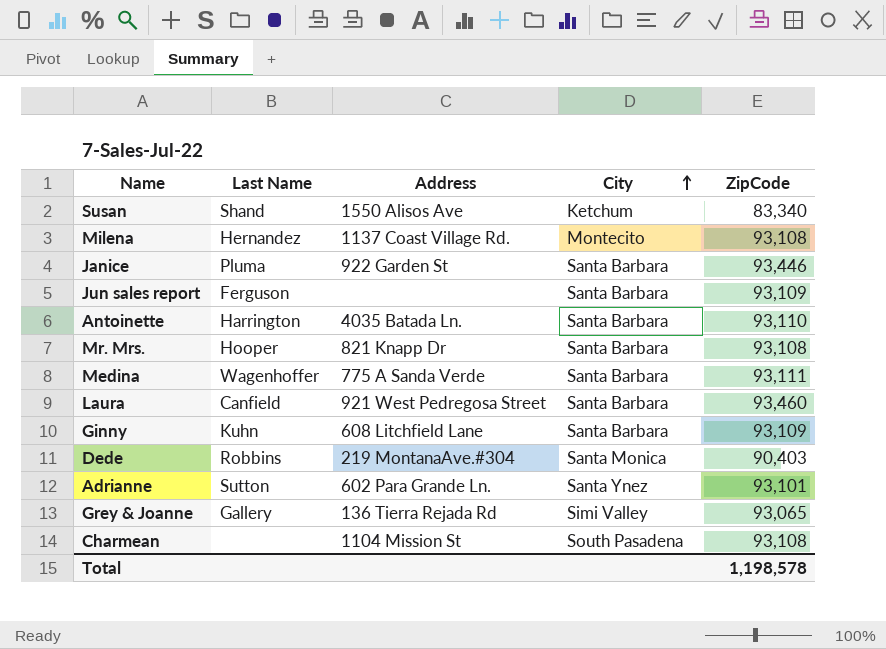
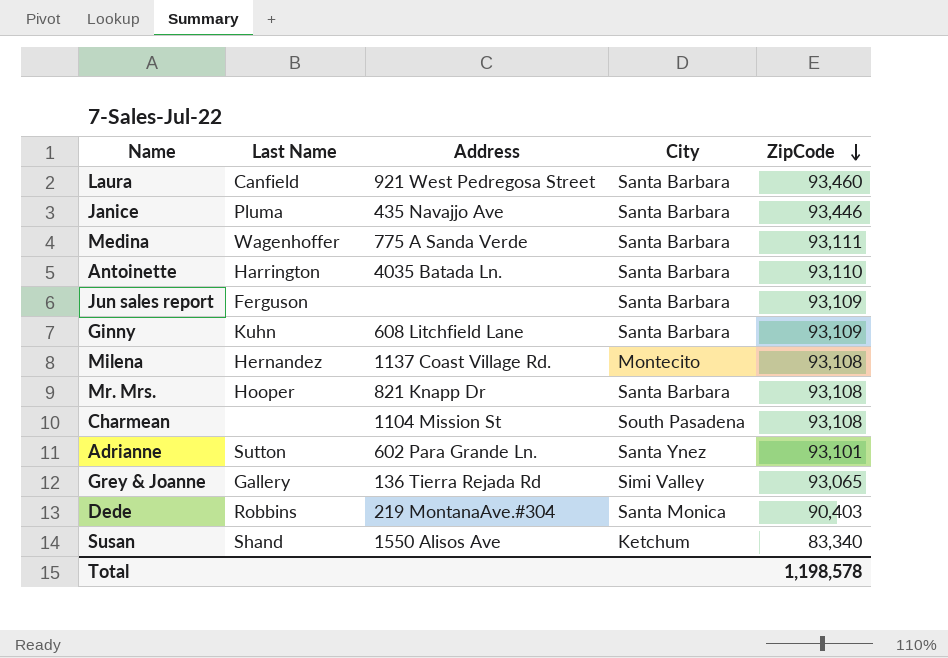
row order: City ascending -> ZipCode descending
Janice | Address: 922 Garden St -> 435 Navajjo Ave

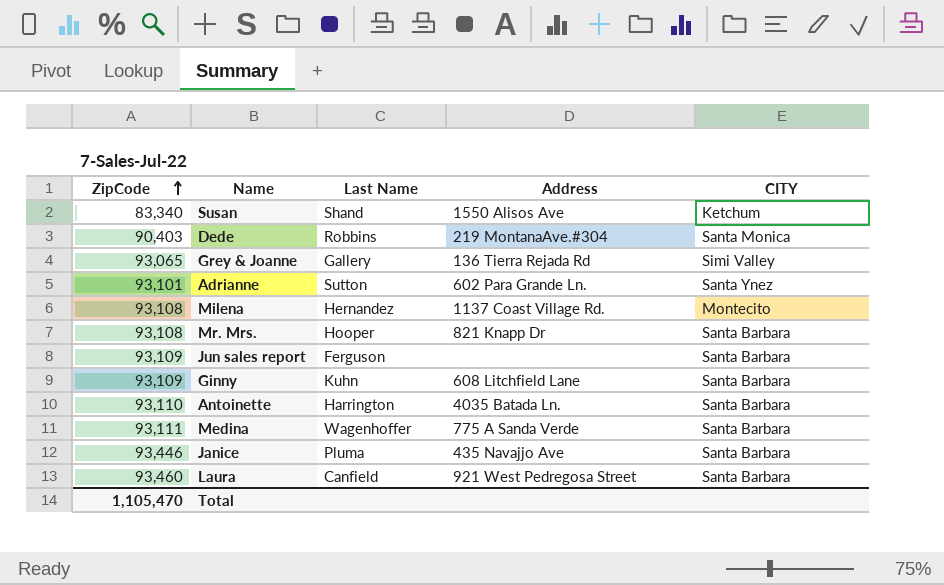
row order: ZipCode descending -> ZipCode ascending
column ZipCode | position: 5 -> 1
column name: City -> CITY
row Charmean: none | 1104 Mission St | South Pasadena | 93,108 -> none
Total | ZipCode: 1,198,578 -> 1,105,470

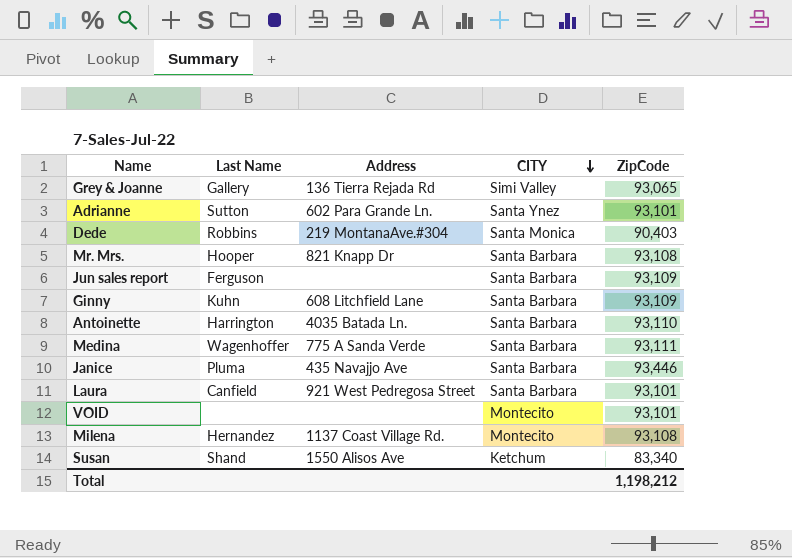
row order: ZipCode ascending -> CITY descending
column ZipCode | position: 1 -> 5
Laura | ZipCode: 93,460 -> 93,101
row VOID: none -> none | none | Montecito | 93,101
Total | ZipCode: 1,105,470 -> 1,198,212

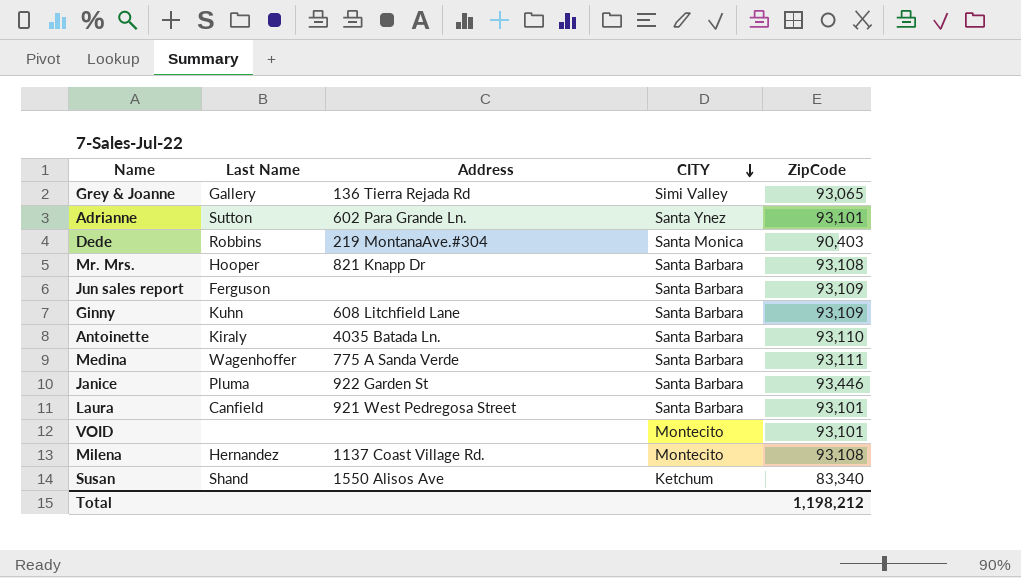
Antoinette | Last Name: Harrington -> Kiraly
Janice | Address: 435 Navajjo Ave -> 922 Garden St

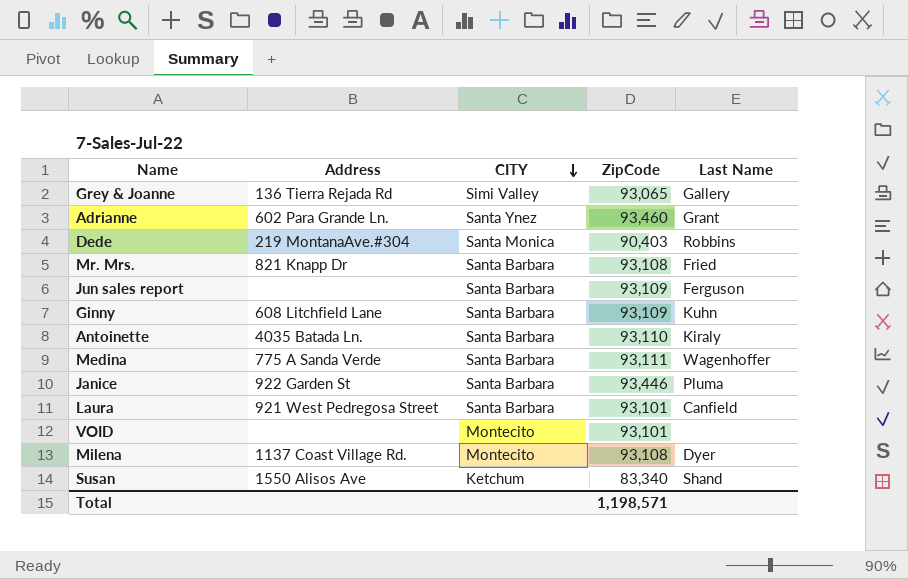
column Last Name | position: 2 -> 5
Adrianne | ZipCode: 93,101 -> 93,460
Adrianne | Last Name: Sutton -> Grant
Mr. Mrs. | Last Name: Hooper -> Fried
Milena | Last Name: Hernandez -> Dyer
Total | ZipCode: 1,198,212 -> 1,198,571

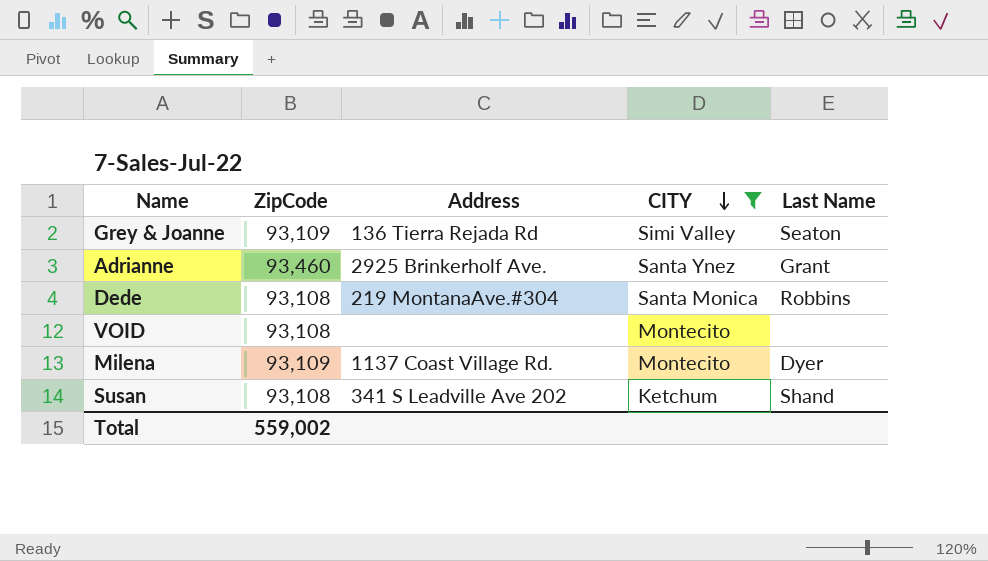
filter: none -> CITY != Santa Barbara
column ZipCode | position: 4 -> 2
Grey & Joanne | ZipCode: 93,065 -> 93,109
Grey & Joanne | Last Name: Gallery -> Seaton
Adrianne | Address: 602 Para Grande Ln. -> 2925 Brinkerholf Ave.
Dede | ZipCode: 90,403 -> 93,108
VOID | ZipCode: 93,101 -> 93,108
Milena | ZipCode: 93,108 -> 93,109
Susan | ZipCode: 83,340 -> 93,108
Susan | Address: 1550 Alisos Ave -> 341 S Leadville Ave 202
Total | ZipCode: 1,198,571 -> 559,002

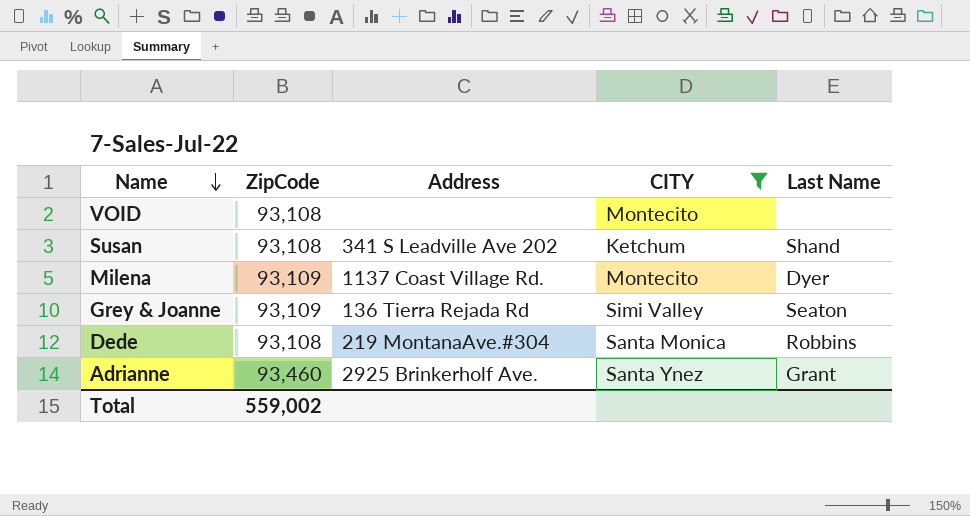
row order: CITY descending -> Name descending

